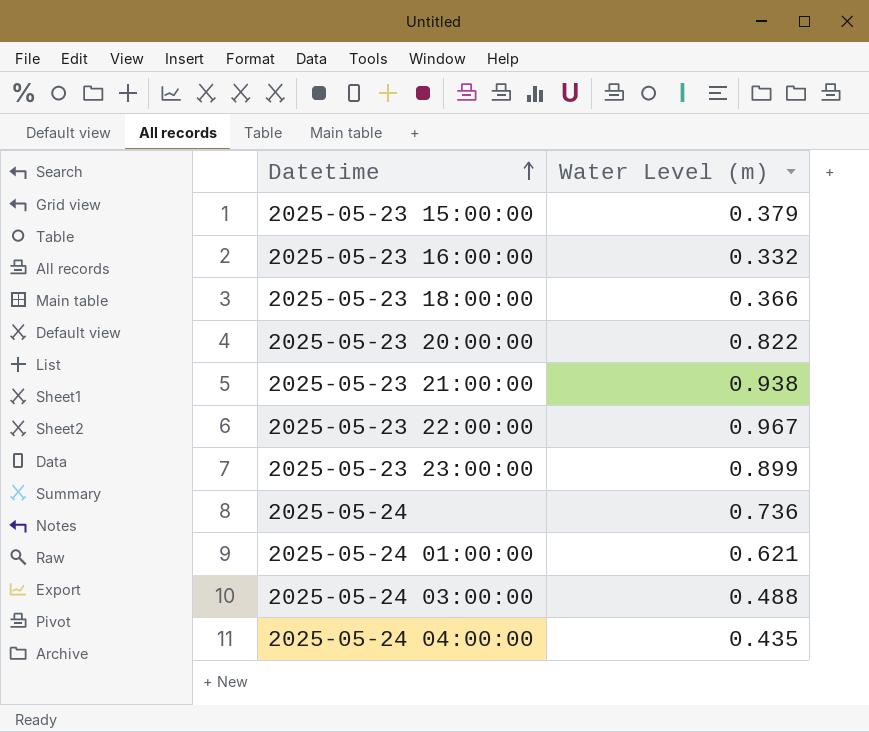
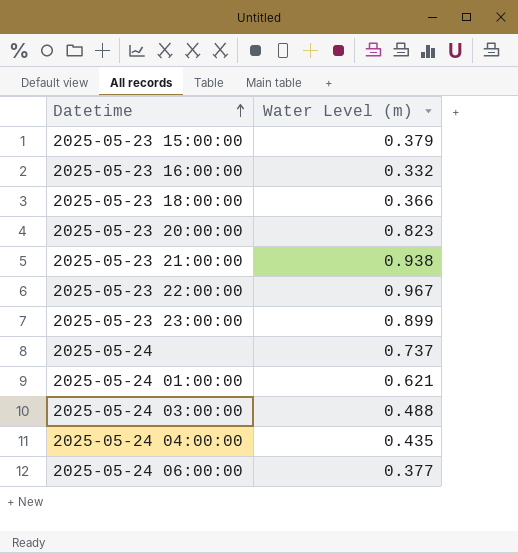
2025-05-23 20:00:00 | Water Level (m): 0.822 -> 0.823
2025-05-24 | Water Level (m): 0.736 -> 0.737
row 2025-05-24 06:00:00: none -> 0.377

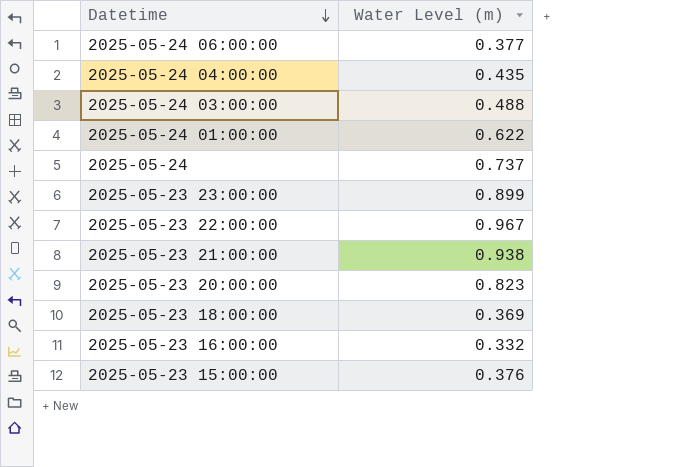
row order: Datetime ascending -> Datetime descending
2025-05-24 01:00:00 | Water Level (m): 0.621 -> 0.622
2025-05-23 18:00:00 | Water Level (m): 0.366 -> 0.369
2025-05-23 15:00:00 | Water Level (m): 0.379 -> 0.376

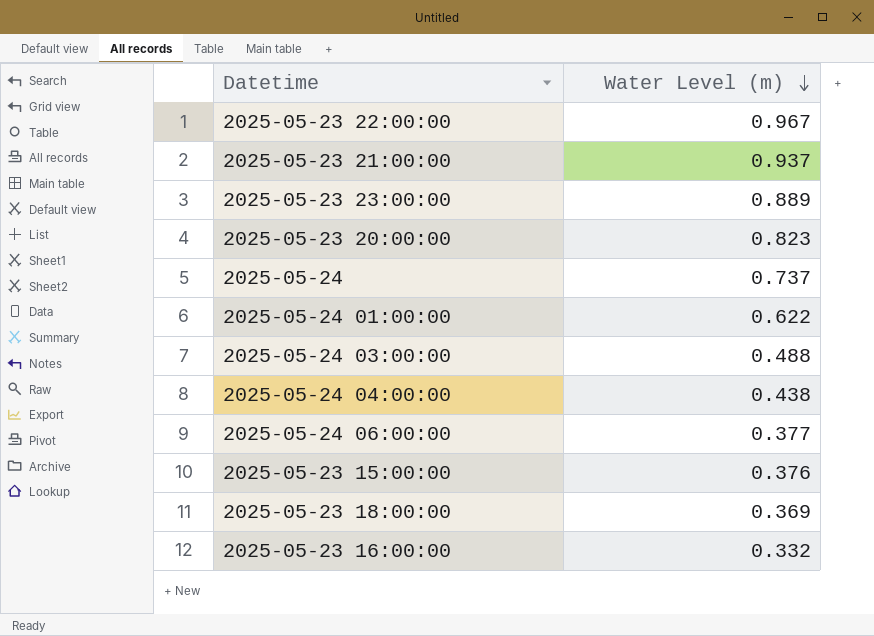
row order: Datetime descending -> Water Level (m) descending
2025-05-23 21:00:00 | Water Level (m): 0.938 -> 0.937
2025-05-23 23:00:00 | Water Level (m): 0.899 -> 0.889
2025-05-24 04:00:00 | Water Level (m): 0.435 -> 0.438

